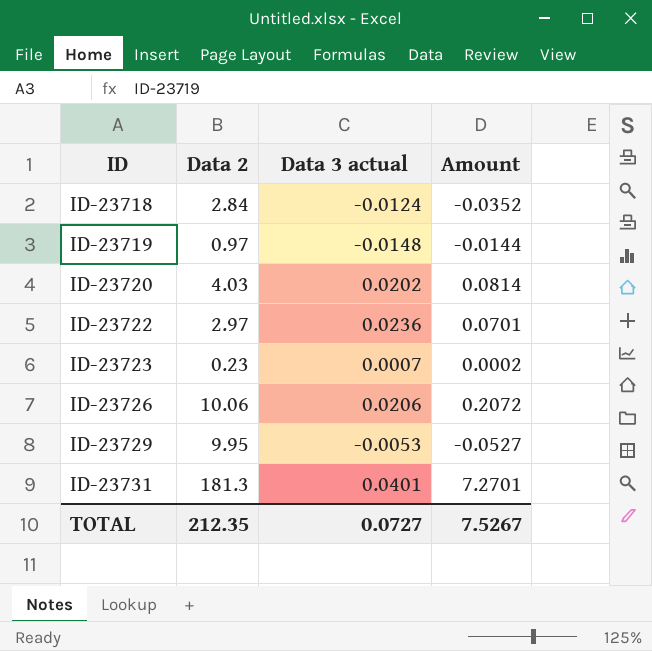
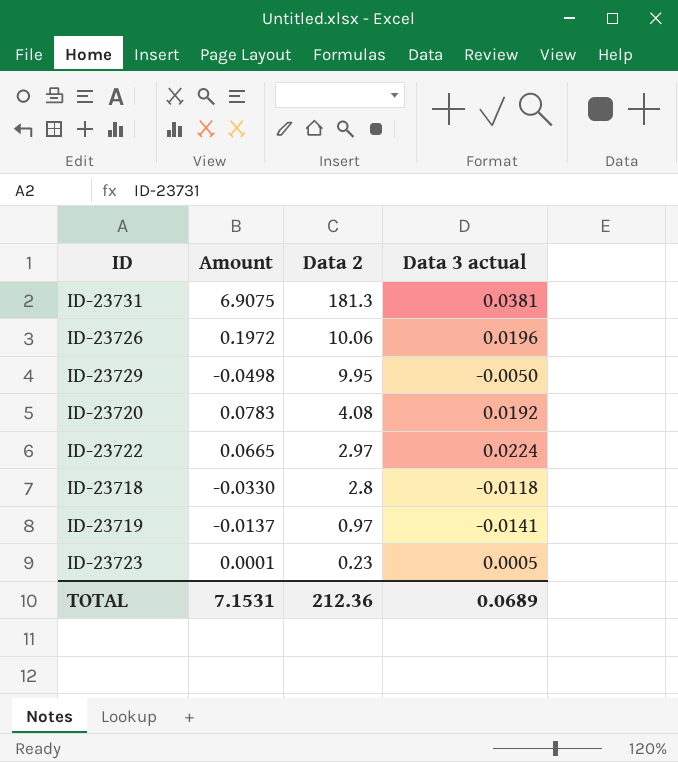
row order: ID ascending -> Data 2 descending
column Amount | position: 4 -> 2
ID-23731 | Amount: 7.2701 -> 6.9075
ID-23731 | Data 3 actual: 0.0401 -> 0.0381
ID-23726 | Amount: 0.2072 -> 0.1972
ID-23726 | Data 3 actual: 0.0206 -> 0.0196
ID-23729 | Amount: -0.0527 -> -0.0498
ID-23729 | Data 3 actual: -0.0053 -> -0.0050
ID-23720 | Amount: 0.0814 -> 0.0783
ID-23720 | Data 2: 4.03 -> 4.08
ID-23720 | Data 3 actual: 0.0202 -> 0.0192
ID-23722 | Amount: 0.0701 -> 0.0665
ID-23722 | Data 3 actual: 0.0236 -> 0.0224
ID-23718 | Amount: -0.0352 -> -0.0330
ID-23718 | Data 2: 2.84 -> 2.8
ID-23718 | Data 3 actual: -0.0124 -> -0.0118
ID-23719 | Amount: -0.0144 -> -0.0137
ID-23719 | Data 3 actual: -0.0148 -> -0.0141
ID-23723 | Amount: 0.0002 -> 0.0001
ID-23723 | Data 3 actual: 0.0007 -> 0.0005
TOTAL | Amount: 7.5267 -> 7.1531
TOTAL | Data 2: 212.35 -> 212.36
TOTAL | Data 3 actual: 0.0727 -> 0.0689

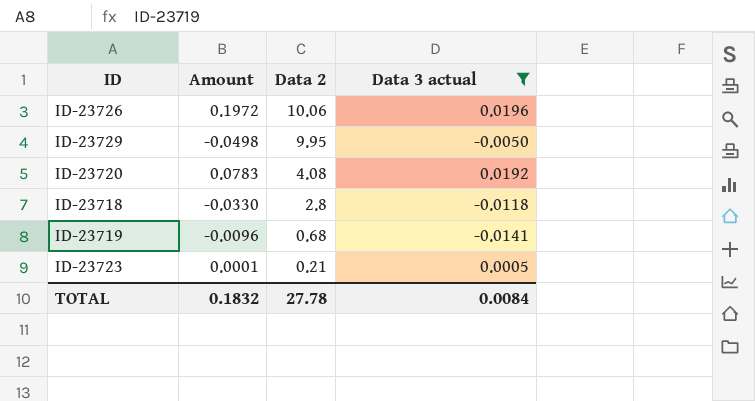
filter: none -> Data 3 actual <= 0.0196
ID-23719 | Amount: -0.0137 -> -0.0096
ID-23719 | Data 2: 0.97 -> 0.68
ID-23723 | Data 2: 0.23 -> 0.21
TOTAL | Amount: 7.1531 -> 0.1832
TOTAL | Data 2: 212.36 -> 27.78
TOTAL | Data 3 actual: 0.0689 -> 0.0084

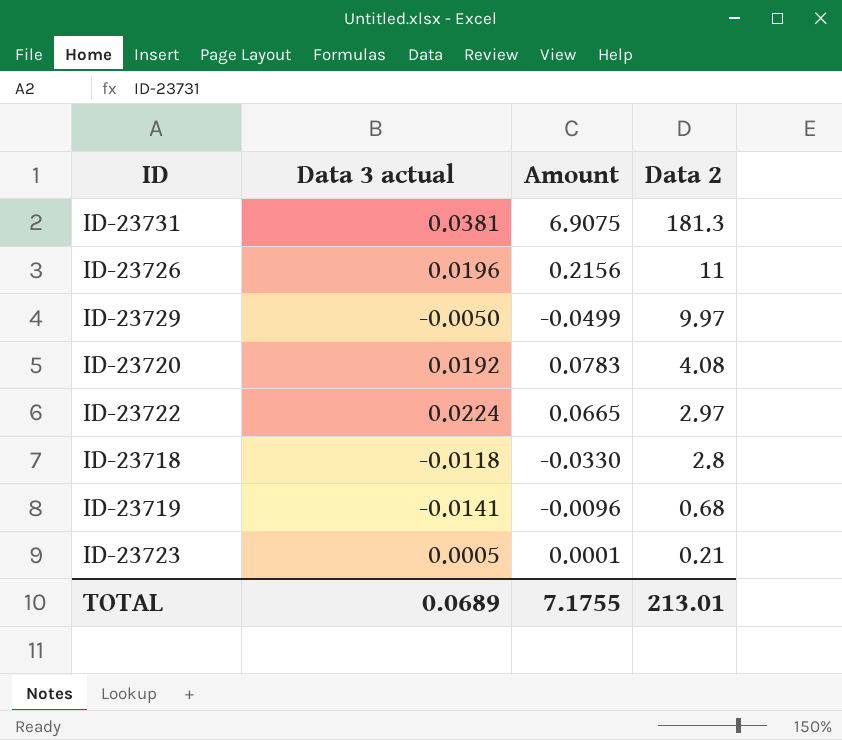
filter: Data 3 actual <= 0.0196 -> none
column Data 3 actual | position: 4 -> 2
ID-23726 | Amount: 0.1972 -> 0.2156
ID-23726 | Data 2: 10.06 -> 11
ID-23729 | Amount: -0.0498 -> -0.0499
ID-23729 | Data 2: 9.95 -> 9.97
TOTAL | Data 3 actual: 0.0084 -> 0.0689
TOTAL | Amount: 0.1832 -> 7.1755
TOTAL | Data 2: 27.78 -> 213.01

